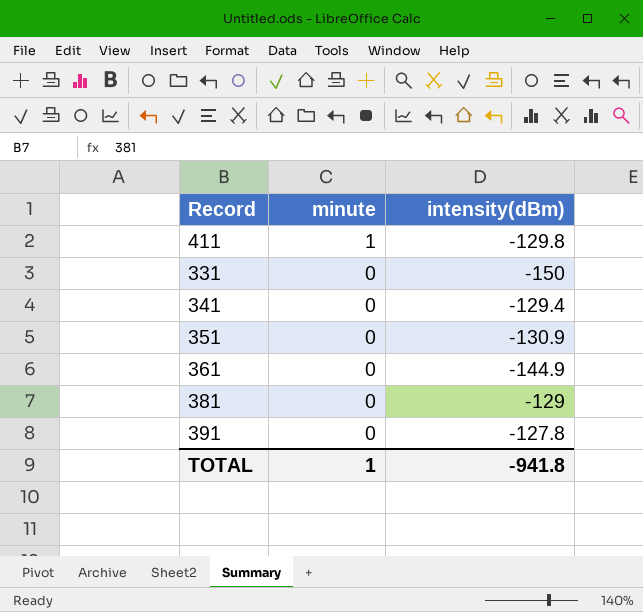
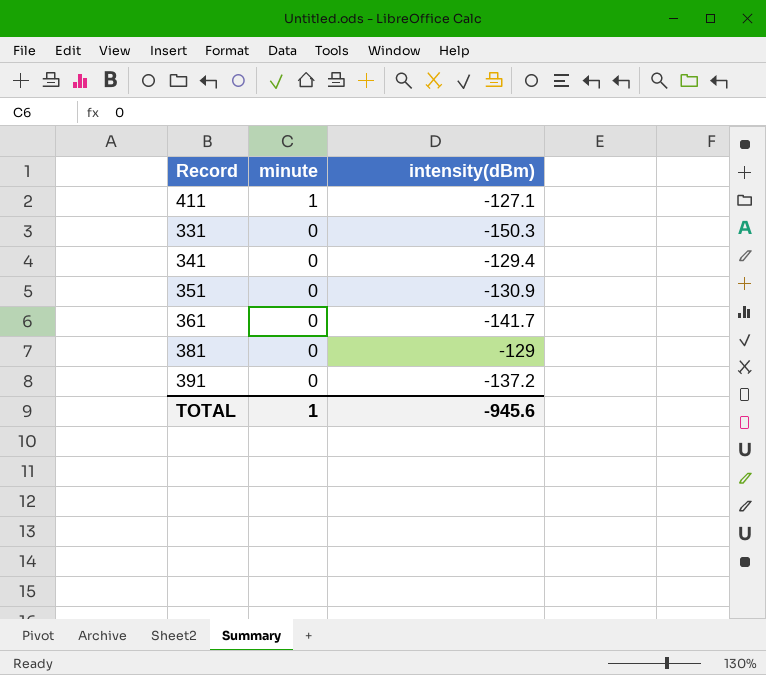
411 | intensity(dBm): -129.8 -> -127.1
331 | intensity(dBm): -150 -> -150.3
361 | intensity(dBm): -144.9 -> -141.7
391 | intensity(dBm): -127.8 -> -137.2
TOTAL | intensity(dBm): -941.8 -> -945.6

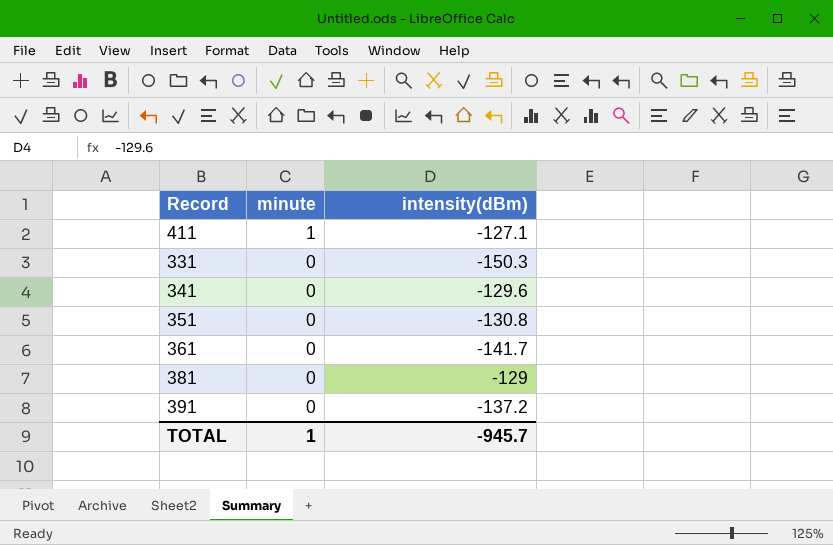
341 | intensity(dBm): -129.4 -> -129.6
351 | intensity(dBm): -130.9 -> -130.8
TOTAL | intensity(dBm): -945.6 -> -945.7

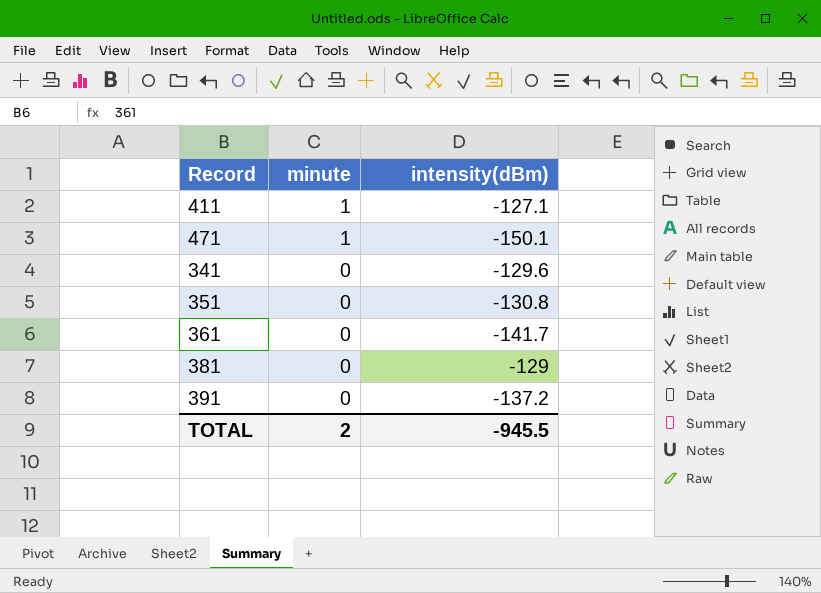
row 331: 0 | -150.3 -> none
row 471: none -> 1 | -150.1
TOTAL | minute: 1 -> 2
TOTAL | intensity(dBm): -945.7 -> -945.5

